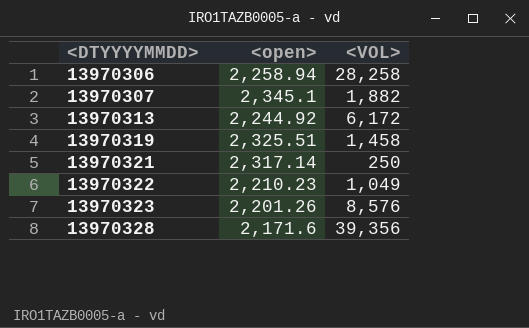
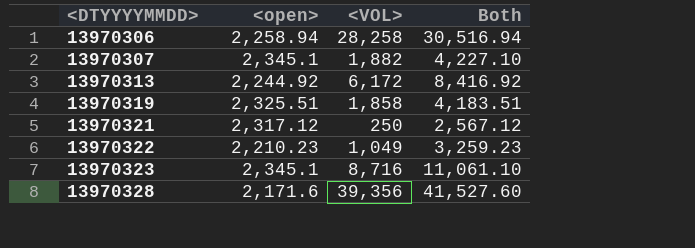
column Both | formula: none -> [<open>] + [<VOL>]
13970319 | <VOL>: 1,458 -> 1,858
13970321 | <open>: 2,317.14 -> 2,317.12
13970323 | <open>: 2,201.26 -> 2,345.1
13970323 | <VOL>: 8,576 -> 8,716

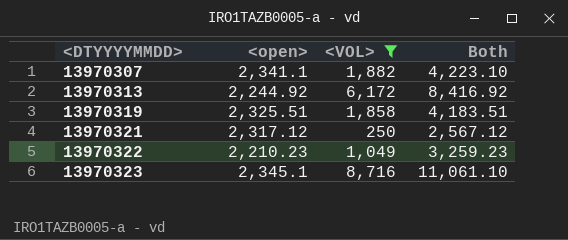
filter: none -> <VOL> <= 8,716
13970307 | <open>: 2,345.1 -> 2,341.1
13970307 | Both: 4,227.10 -> 4,223.10

